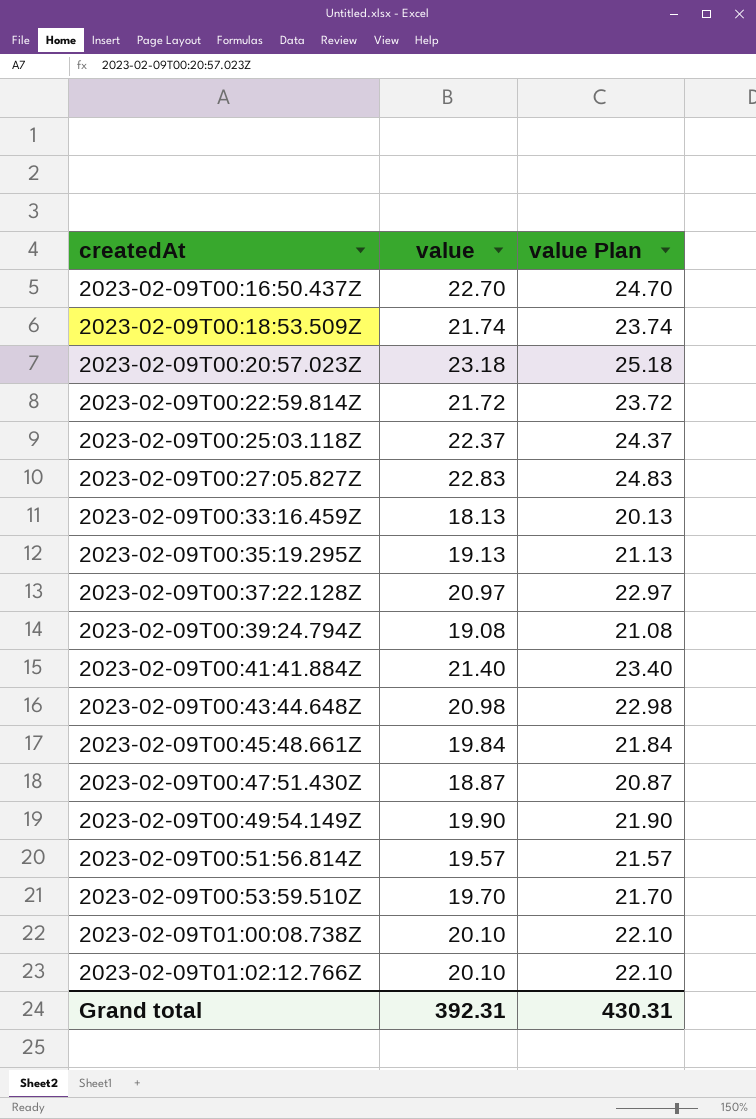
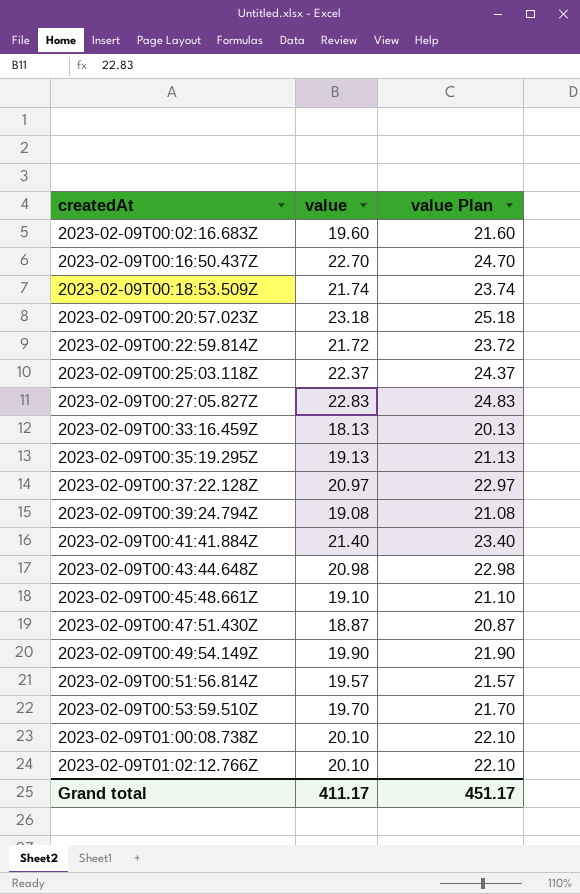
row 2023-02-09T00:02:16.683Z: none -> 19.60 | 21.60
2023-02-09T00:45:48.661Z | value: 19.84 -> 19.10
2023-02-09T00:45:48.661Z | value Plan: 21.84 -> 21.10
Grand total | value: 392.31 -> 411.17
Grand total | value Plan: 430.31 -> 451.17

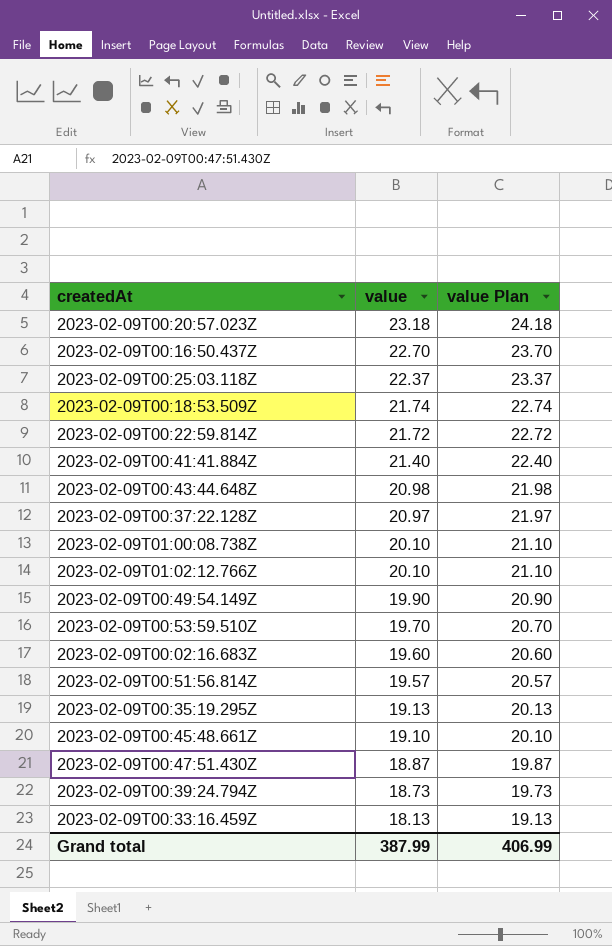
row order: createdAt ascending -> value descending
column value Plan | formula: [value] + 2 -> [value] + 1
row 2023-02-09T00:27:05.827Z: 22.83 | 24.83 -> none
2023-02-09T00:39:24.794Z | value: 19.08 -> 18.73
Grand total | value: 411.17 -> 387.99
Grand total | value Plan: 451.17 -> 406.99

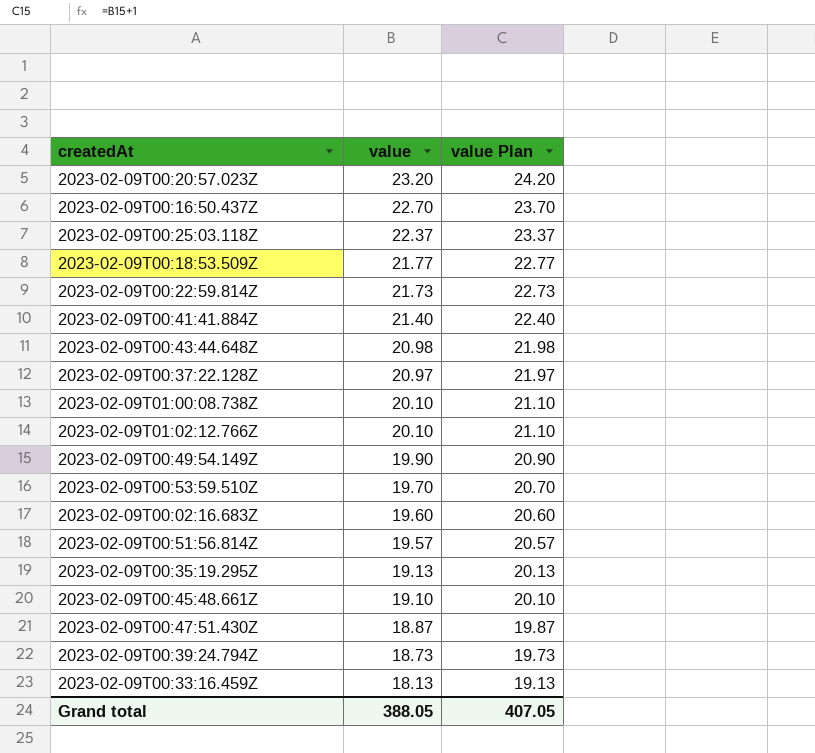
2023-02-09T00:20:57.023Z | value: 23.18 -> 23.20
2023-02-09T00:20:57.023Z | value Plan: 24.18 -> 24.20
2023-02-09T00:18:53.509Z | value: 21.74 -> 21.77
2023-02-09T00:18:53.509Z | value Plan: 22.74 -> 22.77
2023-02-09T00:22:59.814Z | value: 21.72 -> 21.73
2023-02-09T00:22:59.814Z | value Plan: 22.72 -> 22.73
Grand total | value: 387.99 -> 388.05
Grand total | value Plan: 406.99 -> 407.05

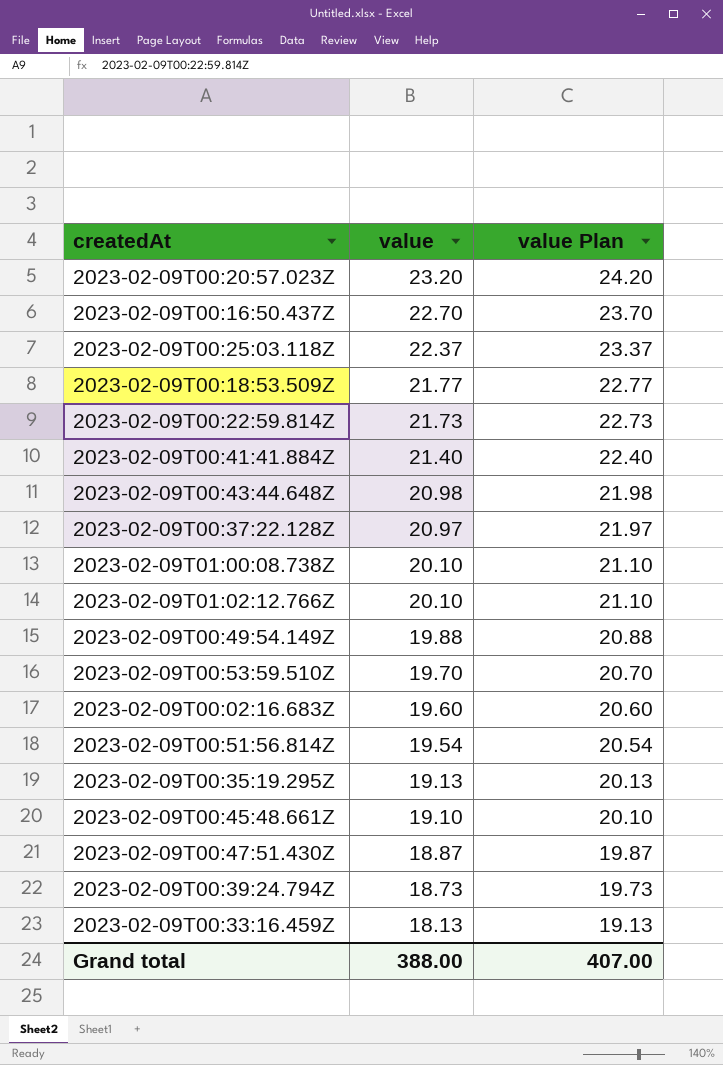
2023-02-09T00:49:54.149Z | value: 19.90 -> 19.88
2023-02-09T00:49:54.149Z | value Plan: 20.90 -> 20.88
2023-02-09T00:51:56.814Z | value: 19.57 -> 19.54
2023-02-09T00:51:56.814Z | value Plan: 20.57 -> 20.54
Grand total | value: 388.05 -> 388.00
Grand total | value Plan: 407.05 -> 407.00

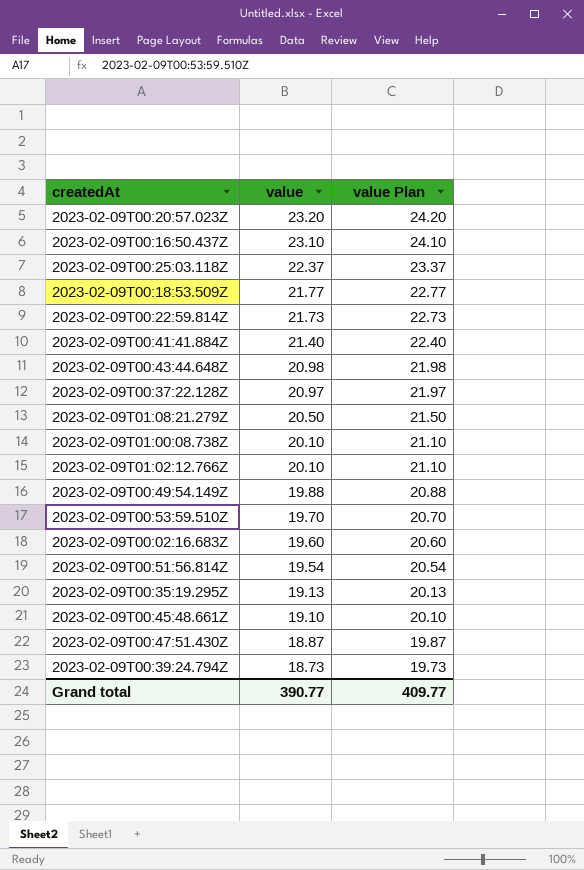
row 2023-02-09T00:33:16.459Z: 18.13 | 19.13 -> none
2023-02-09T00:16:50.437Z | value: 22.70 -> 23.10
2023-02-09T00:16:50.437Z | value Plan: 23.70 -> 24.10
row 2023-02-09T01:08:21.279Z: none -> 20.50 | 21.50
Grand total | value: 388.00 -> 390.77
Grand total | value Plan: 407.00 -> 409.77

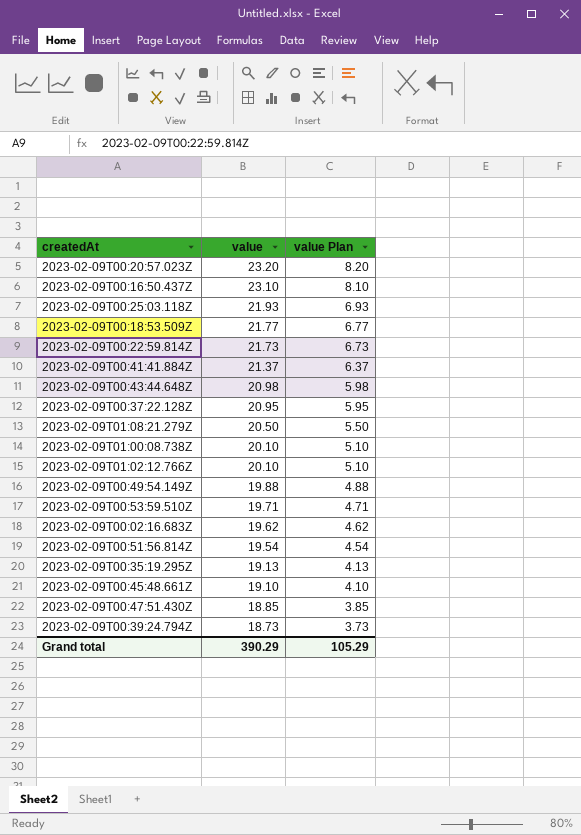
column value Plan | formula: [value] + 1 -> [value] - 15
2023-02-09T00:25:03.118Z | value: 22.37 -> 21.93
2023-02-09T00:41:41.884Z | value: 21.40 -> 21.37
2023-02-09T00:37:22.128Z | value: 20.97 -> 20.95
2023-02-09T00:53:59.510Z | value: 19.70 -> 19.71
2023-02-09T00:02:16.683Z | value: 19.60 -> 19.62
2023-02-09T00:47:51.430Z | value: 18.87 -> 18.85
Grand total | value: 390.77 -> 390.29
Grand total | value Plan: 409.77 -> 105.29

